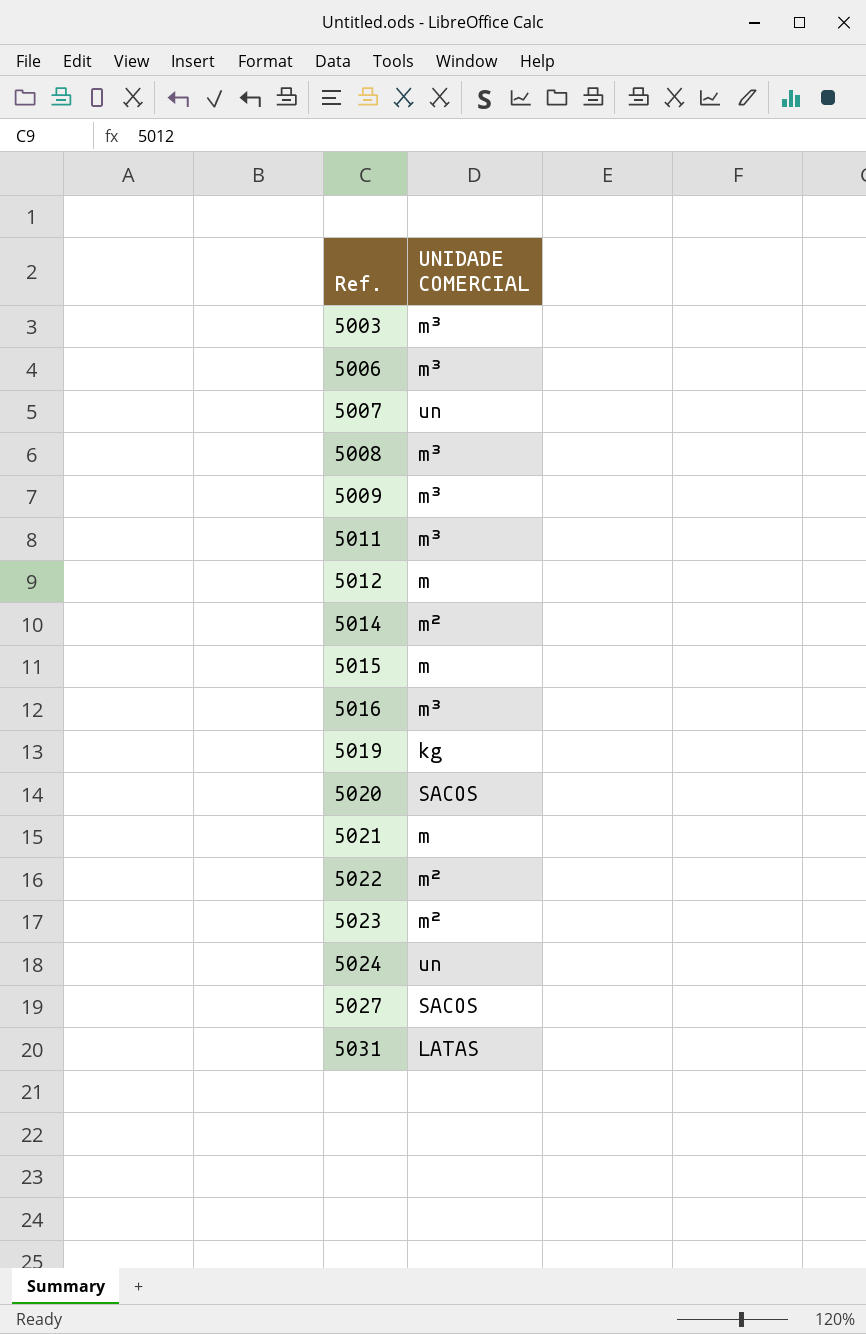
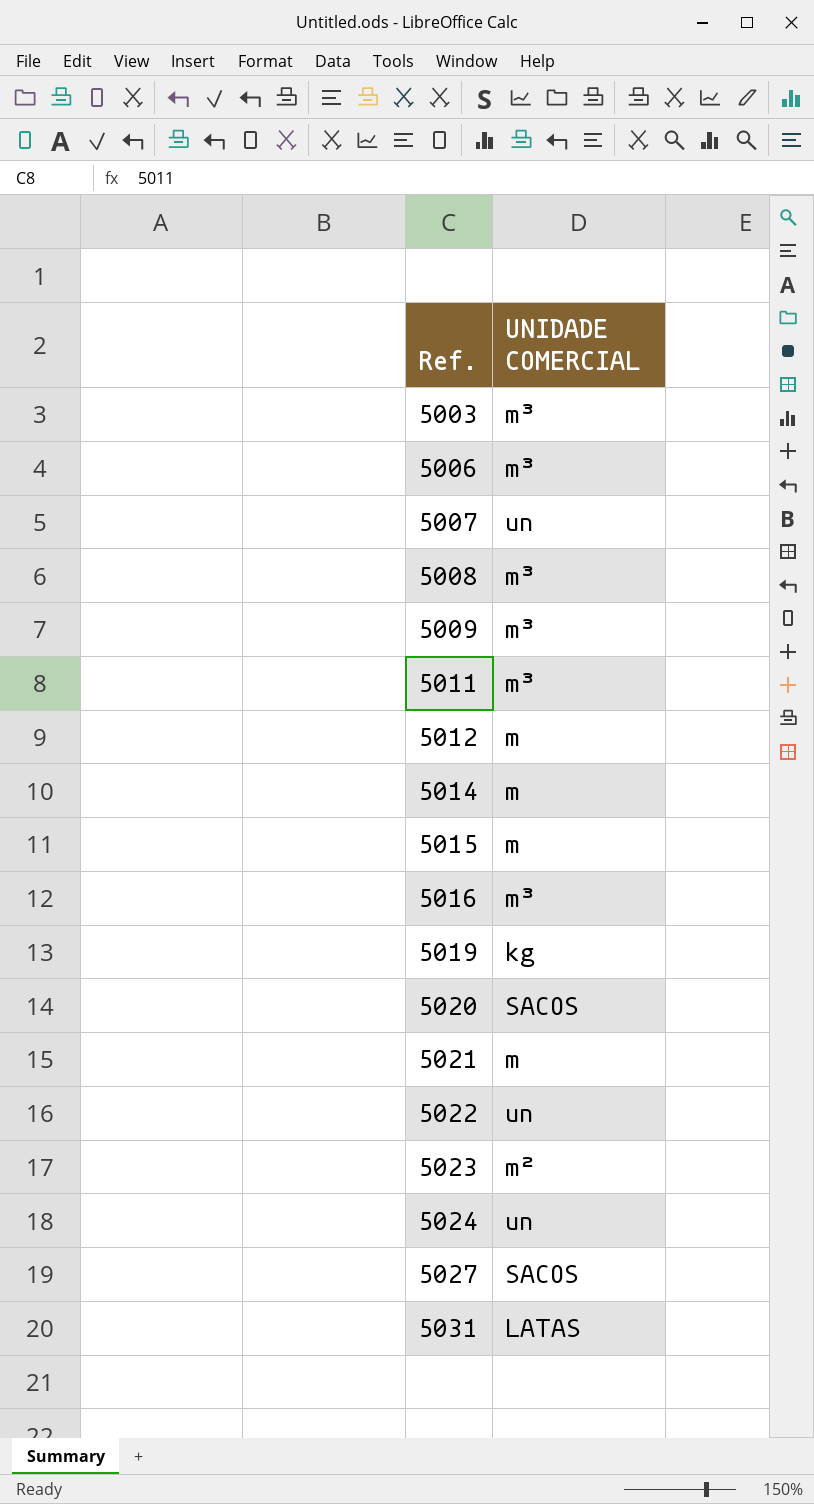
5014 | UNIDADE COMERCIAL: m² -> m
5022 | UNIDADE COMERCIAL: m² -> un

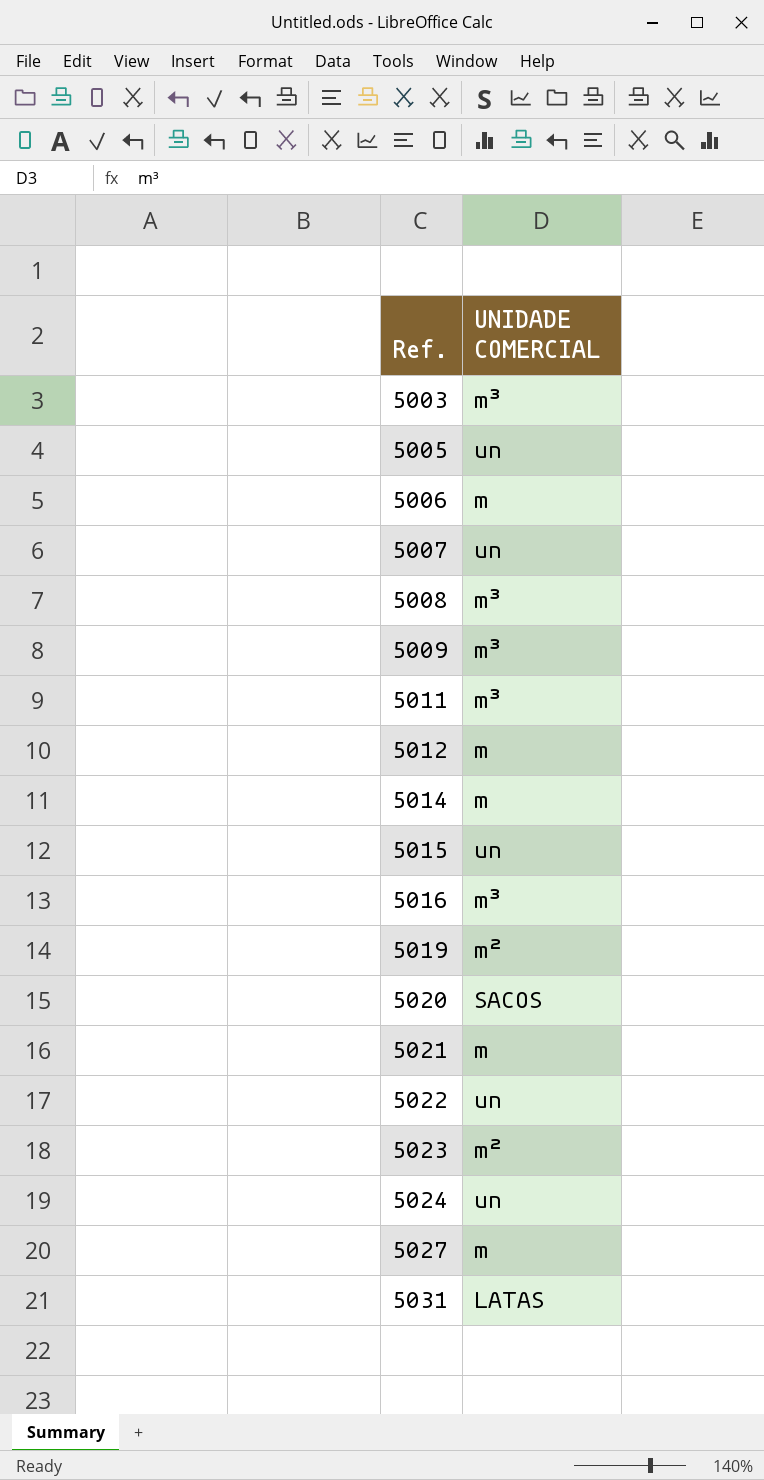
row 5005: none -> un
5006 | UNIDADE COMERCIAL: m³ -> m
5015 | UNIDADE COMERCIAL: m -> un
5019 | UNIDADE COMERCIAL: kg -> m²
5027 | UNIDADE COMERCIAL: SACOS -> m

